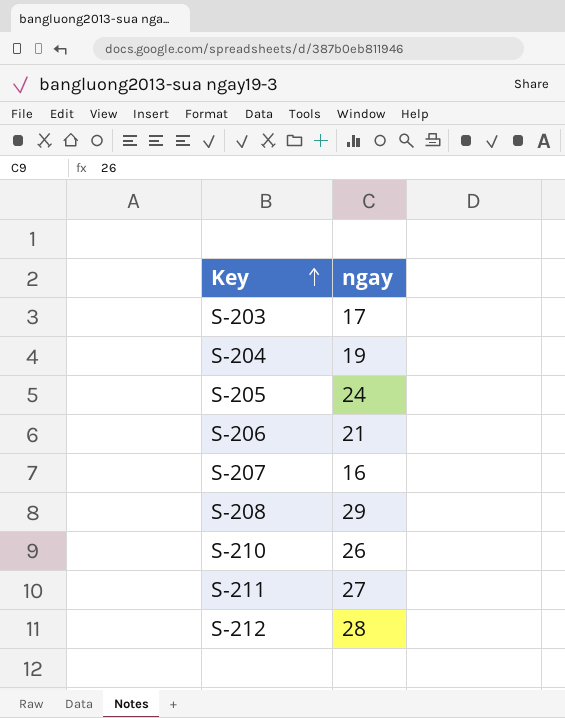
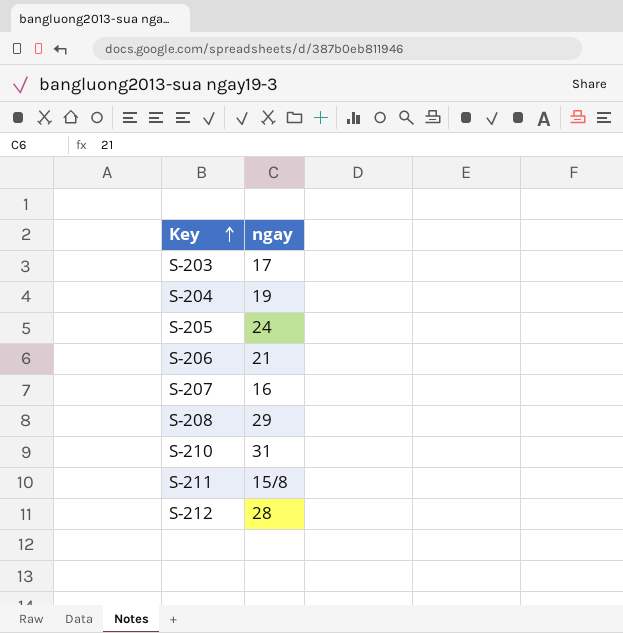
S-210 | ngay: 26 -> 31
S-211 | ngay: 27 -> 15/8

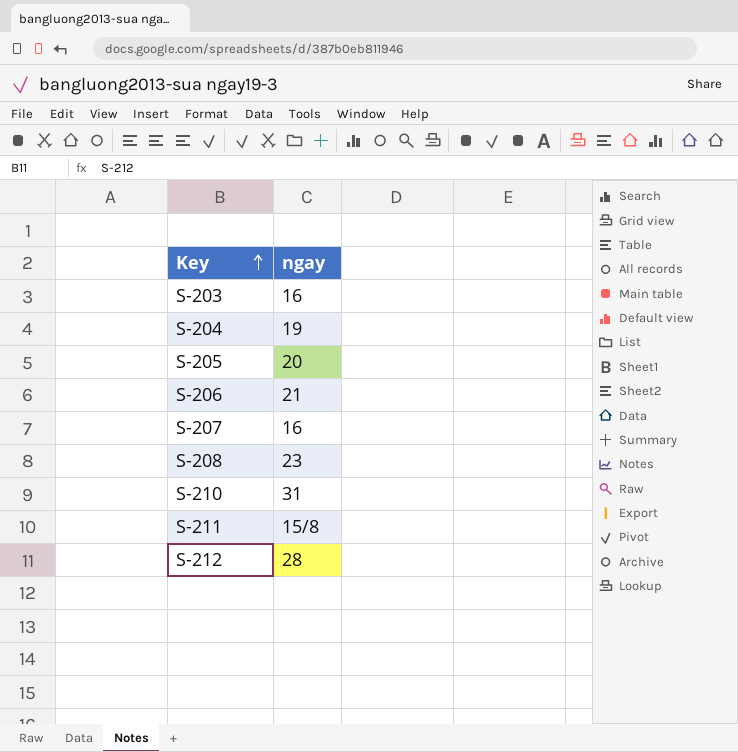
S-203 | ngay: 17 -> 16
S-205 | ngay: 24 -> 20
S-208 | ngay: 29 -> 23

